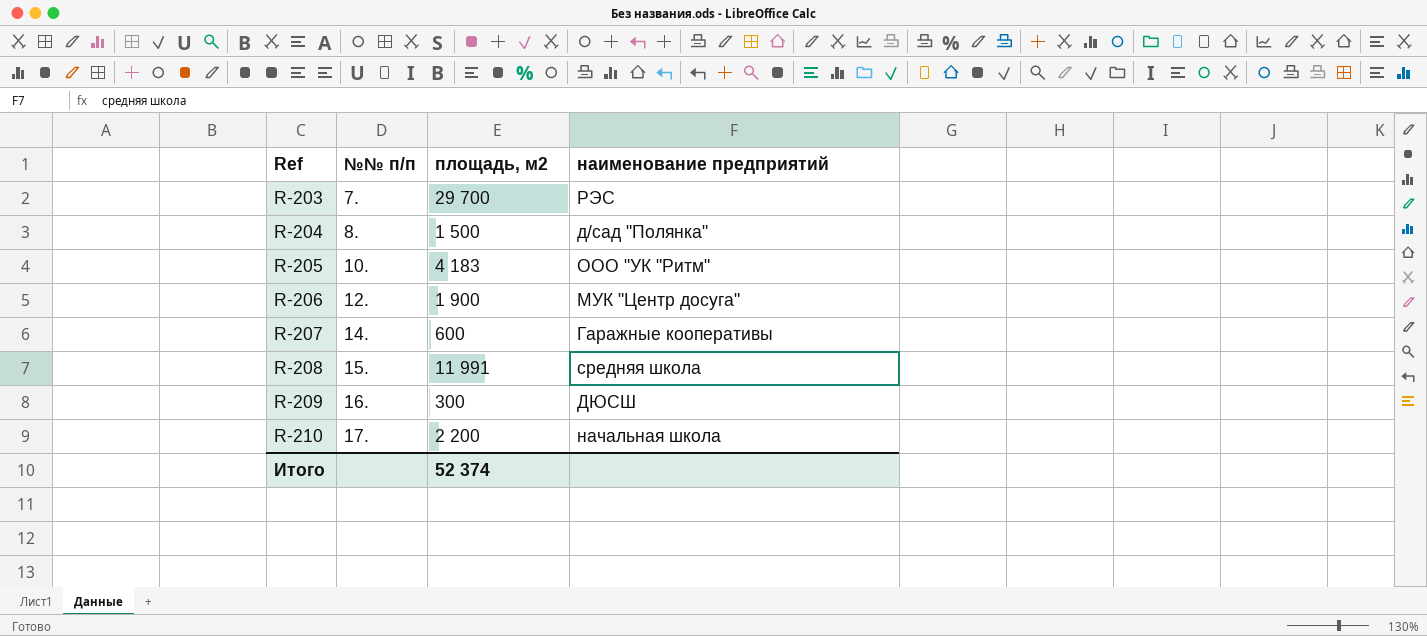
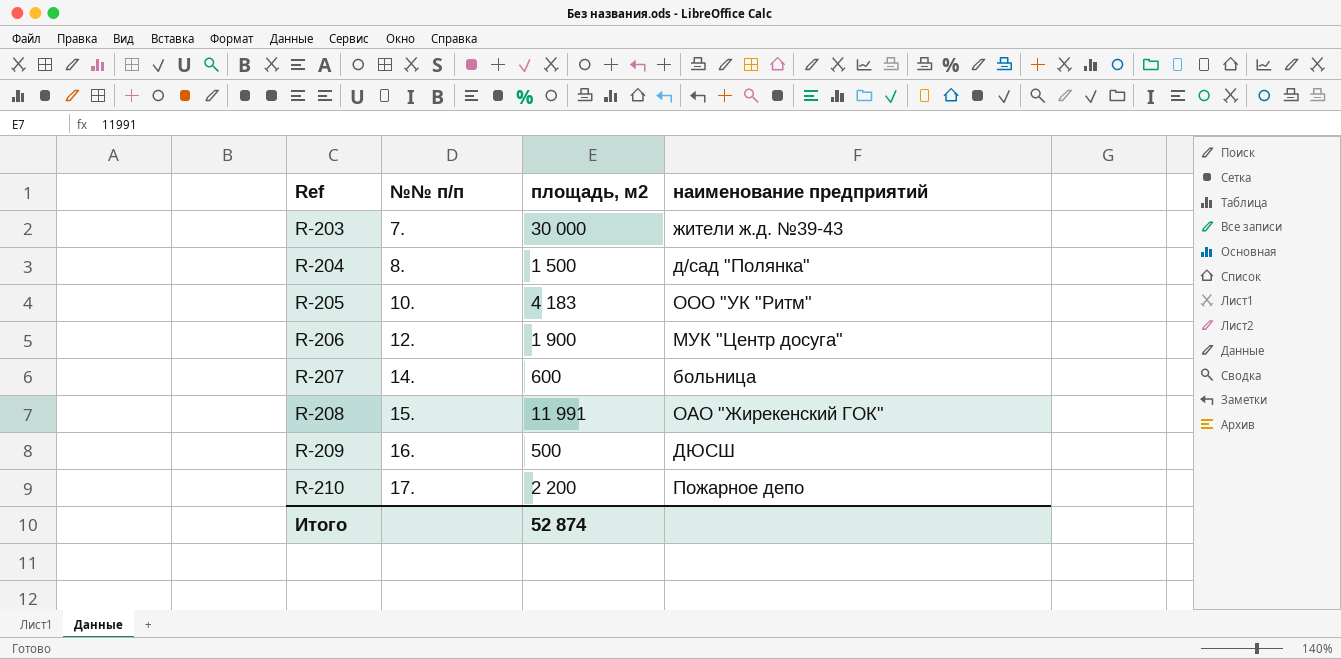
R-203 | площадь, м2: 29 700 -> 30 000
R-203 | наименование предприятий: РЭС -> жители ж.д. №39-43
R-207 | наименование предприятий: Гаражные кооперативы -> больница
R-208 | наименование предприятий: средняя школа -> ОАО "Жирекенский ГОК"
R-209 | площадь, м2: 300 -> 500
R-210 | наименование предприятий: начальная школа -> Пожарное депо
Итого | площадь, м2: 52 374 -> 52 874

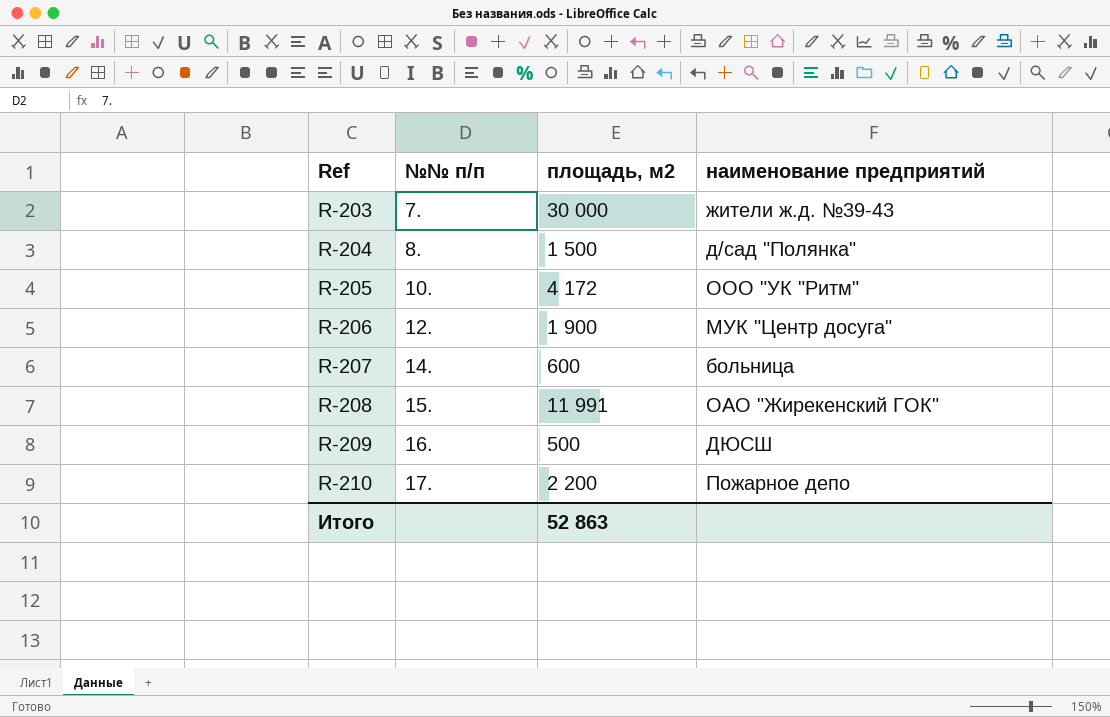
R-205 | площадь, м2: 4 183 -> 4 172
Итого | площадь, м2: 52 874 -> 52 863

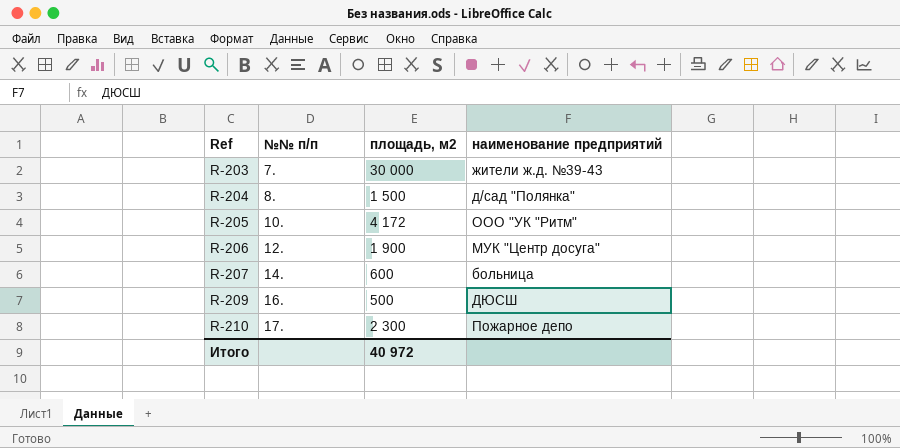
row R-208: 15. | 11 991 | ОАО "Жирекенский ГОК" -> none
R-210 | площадь, м2: 2 200 -> 2 300
Итого | площадь, м2: 52 863 -> 40 972

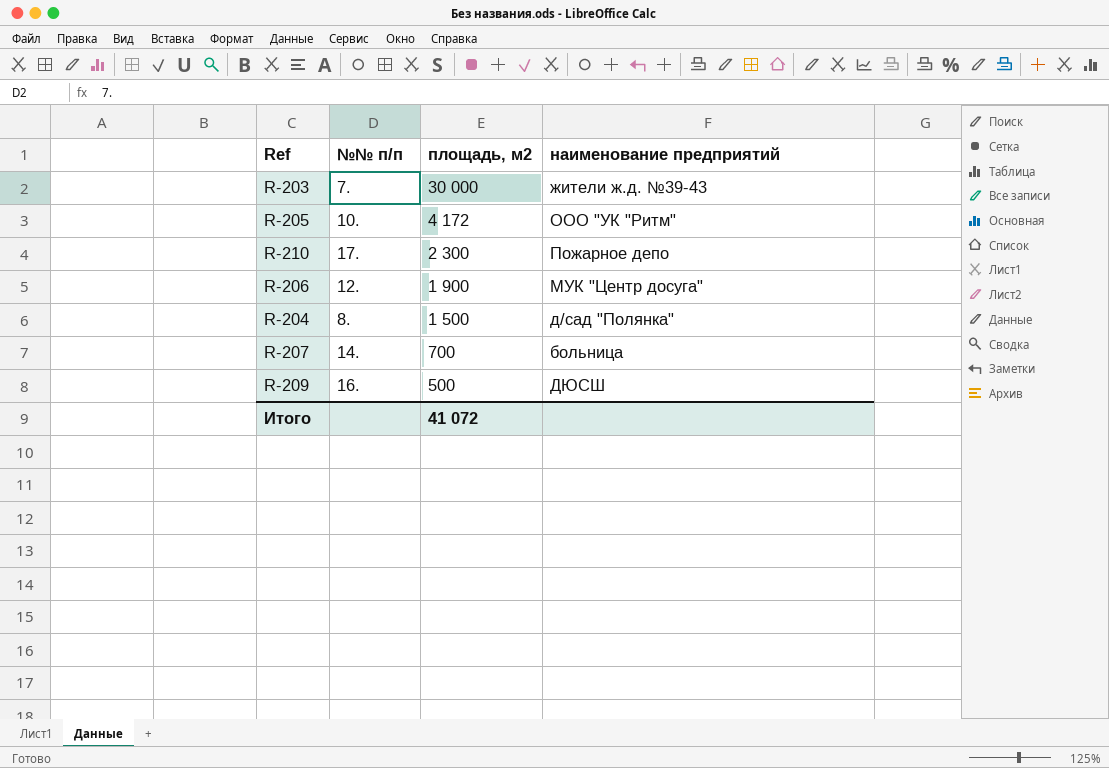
row order: Ref ascending -> площадь, м2 descending
R-207 | площадь, м2: 600 -> 700
Итого | площадь, м2: 40 972 -> 41 072

